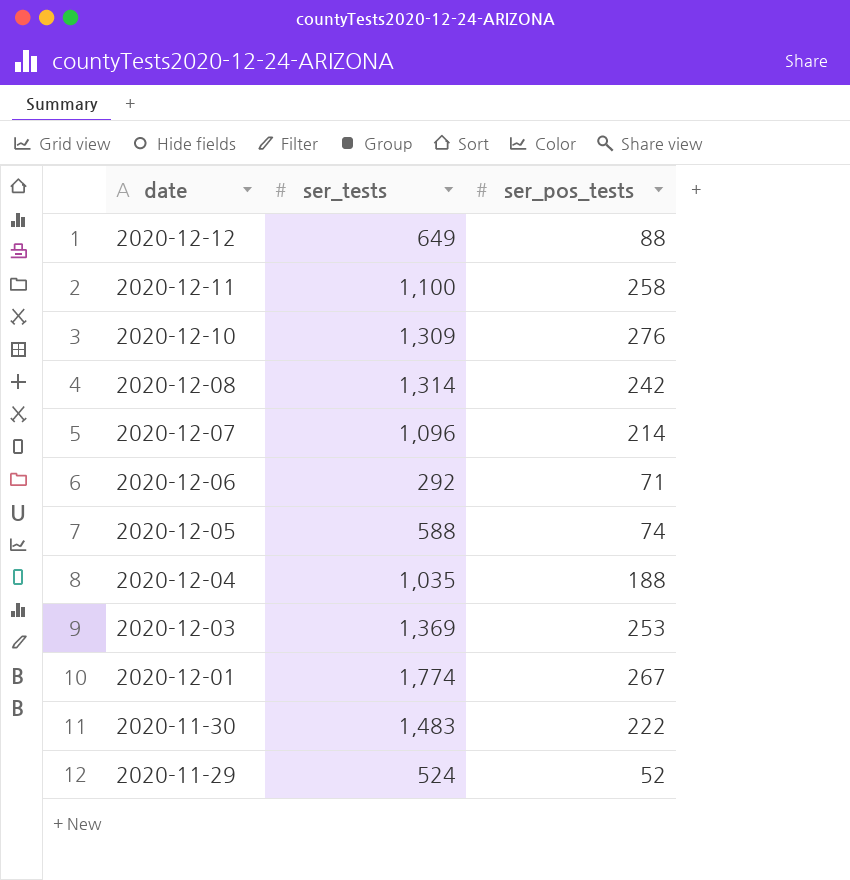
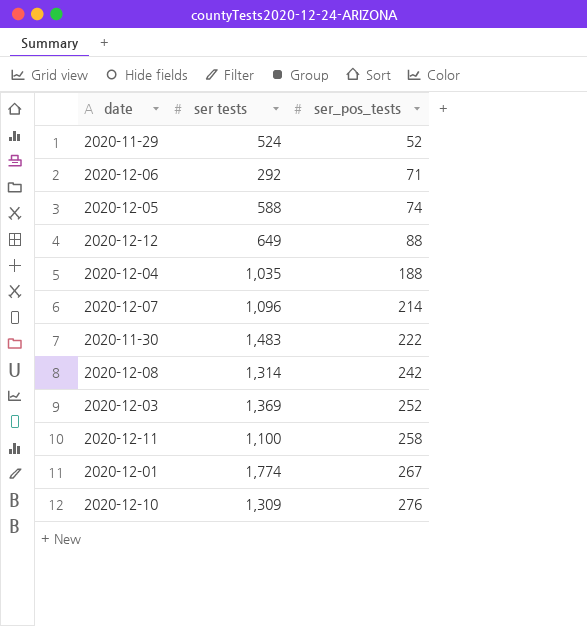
row order: date descending -> ser_pos_tests ascending
column name: ser_tests -> ser tests
2020-12-03 | ser_pos_tests: 253 -> 252

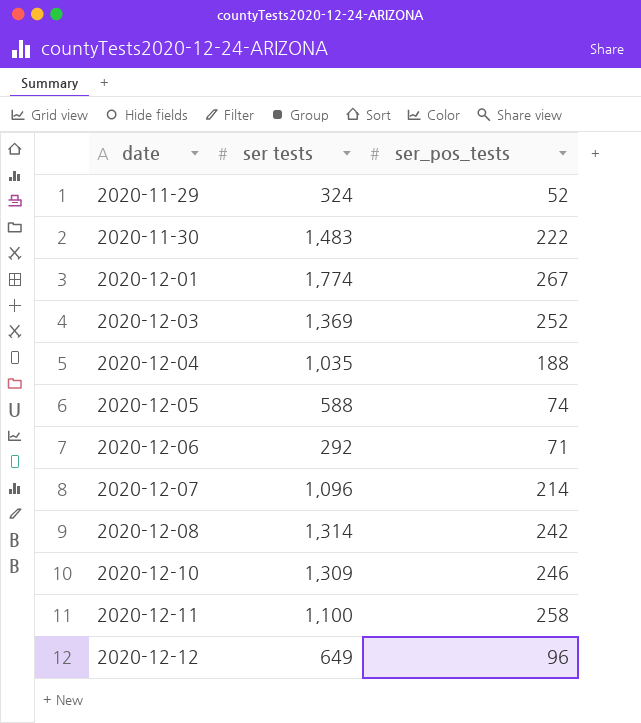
row order: ser_pos_tests ascending -> date ascending
2020-11-29 | ser tests: 524 -> 324
2020-12-10 | ser_pos_tests: 276 -> 246
2020-12-12 | ser_pos_tests: 88 -> 96

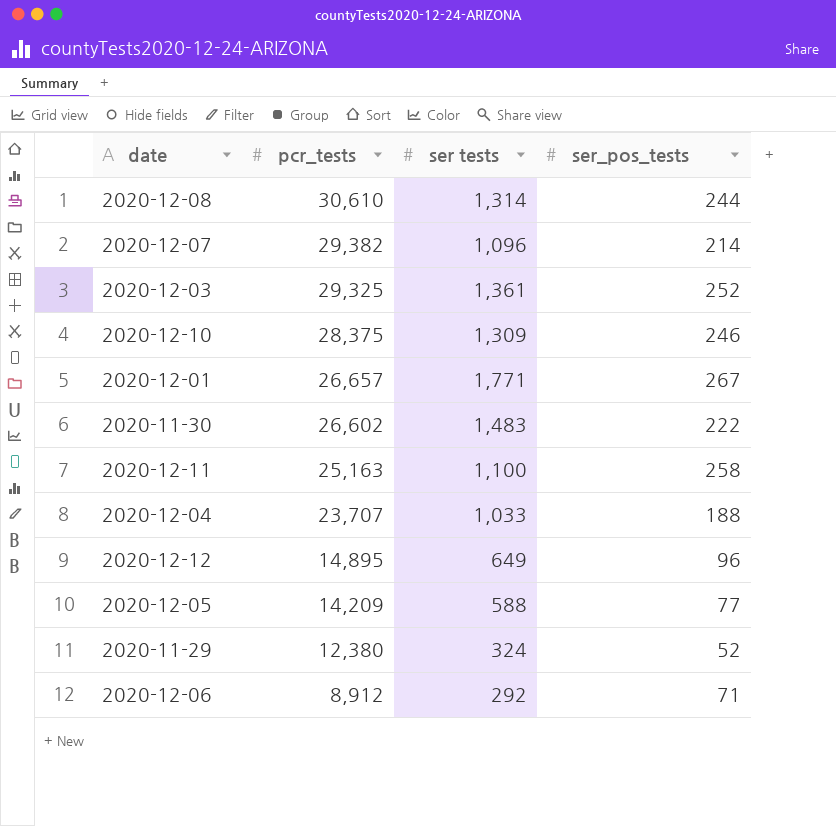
row order: date ascending -> pcr_tests descending
column pcr_tests | position: none -> 2
2020-12-08 | ser_pos_tests: 242 -> 244
2020-12-03 | ser tests: 1,369 -> 1,361
2020-12-01 | ser tests: 1,774 -> 1,771
2020-12-04 | ser tests: 1,035 -> 1,033
2020-12-05 | ser_pos_tests: 74 -> 77

